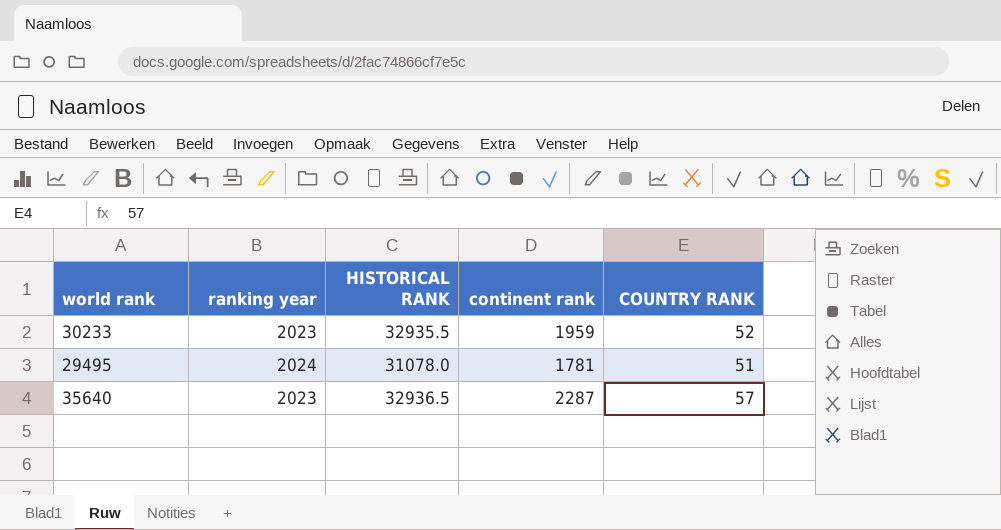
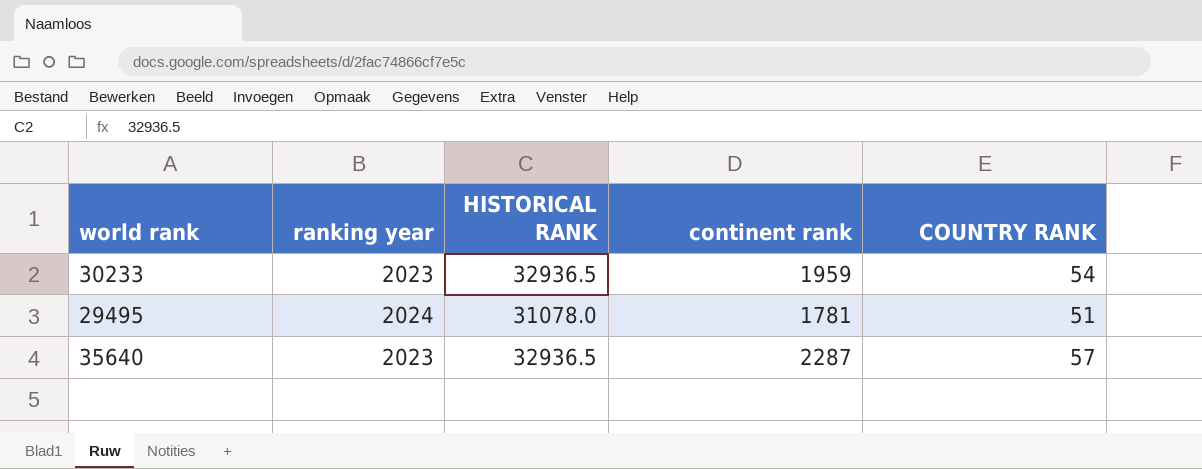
30233 | HISTORICAL RANK: 32935.5 -> 32936.5
30233 | COUNTRY RANK: 52 -> 54

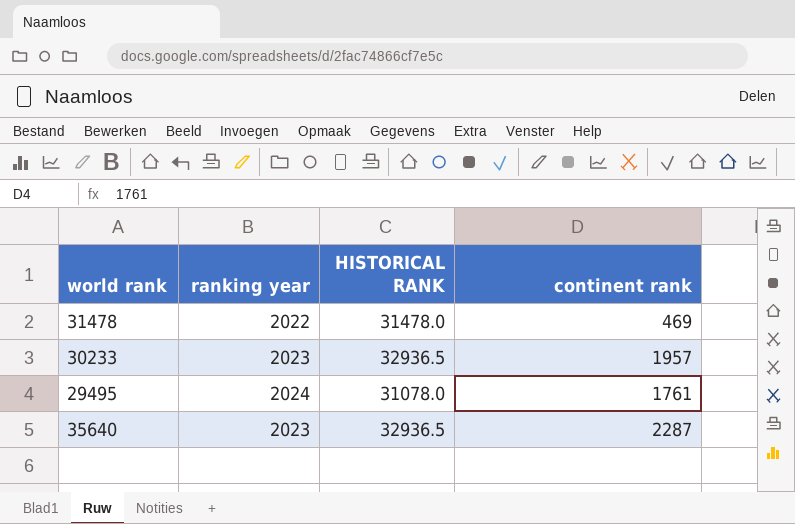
column COUNTRY RANK | position: 5 -> none
row 31478: none -> 2022 | 31478.0 | 469
30233 | continent rank: 1959 -> 1957
29495 | continent rank: 1781 -> 1761

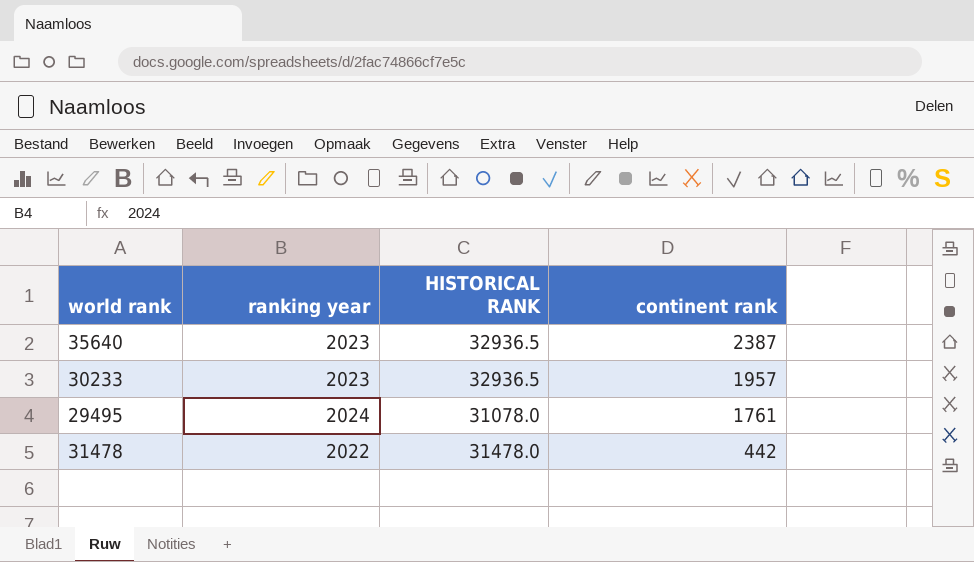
row order: none -> continent rank descending
35640 | continent rank: 2287 -> 2387
31478 | continent rank: 469 -> 442

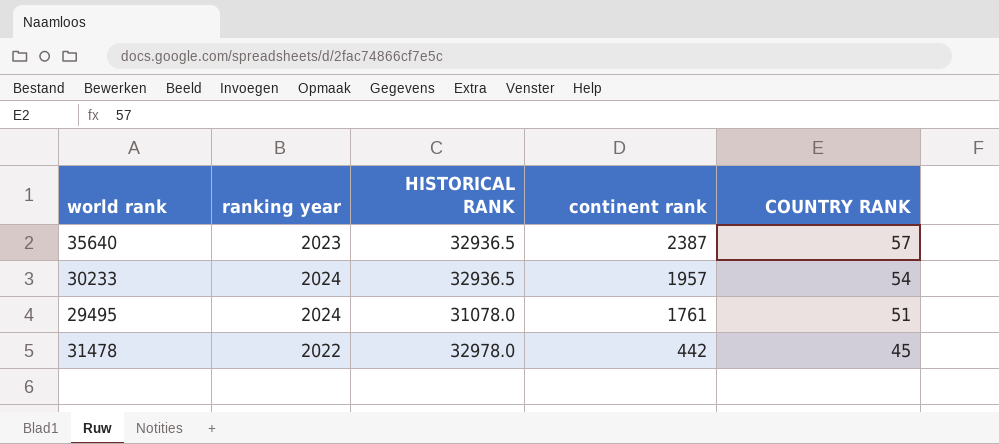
column COUNTRY RANK | position: none -> 5
30233 | ranking year: 2023 -> 2024
31478 | HISTORICAL RANK: 31478.0 -> 32978.0

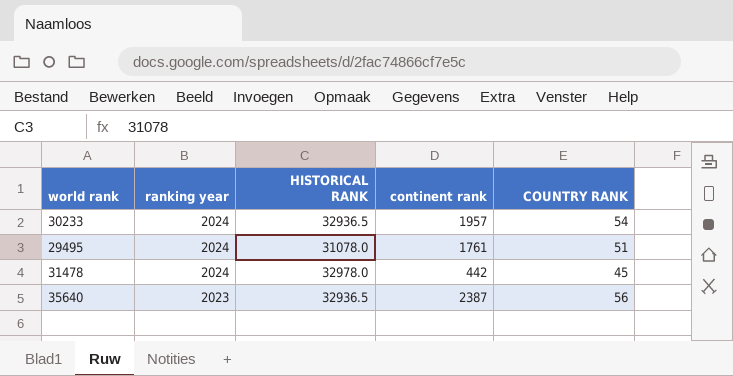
row order: continent rank descending -> ranking year descending
31478 | ranking year: 2022 -> 2024
35640 | COUNTRY RANK: 57 -> 56

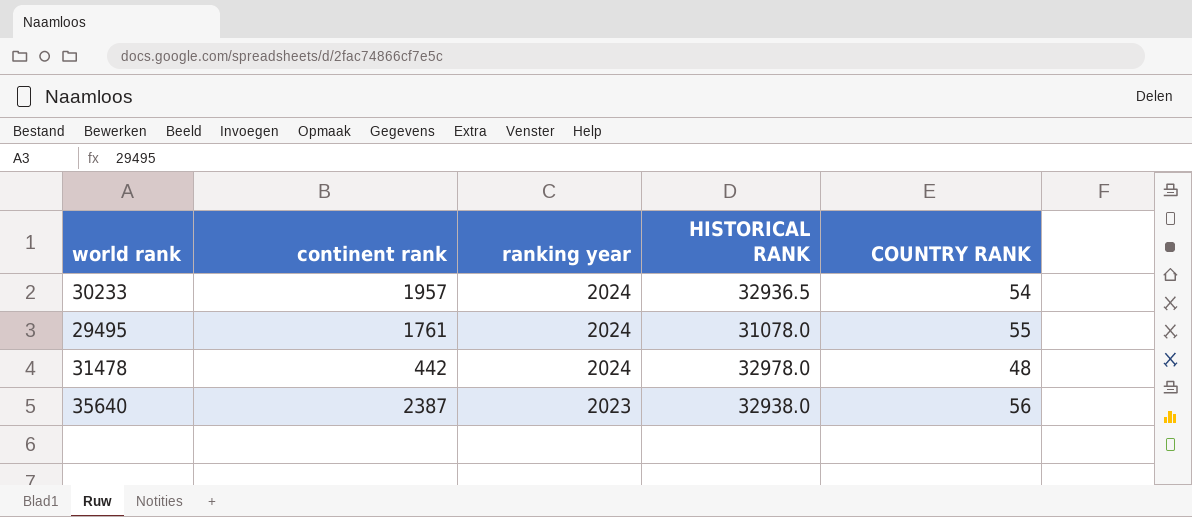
column continent rank | position: 4 -> 2
29495 | COUNTRY RANK: 51 -> 55
31478 | COUNTRY RANK: 45 -> 48
35640 | HISTORICAL RANK: 32936.5 -> 32938.0

